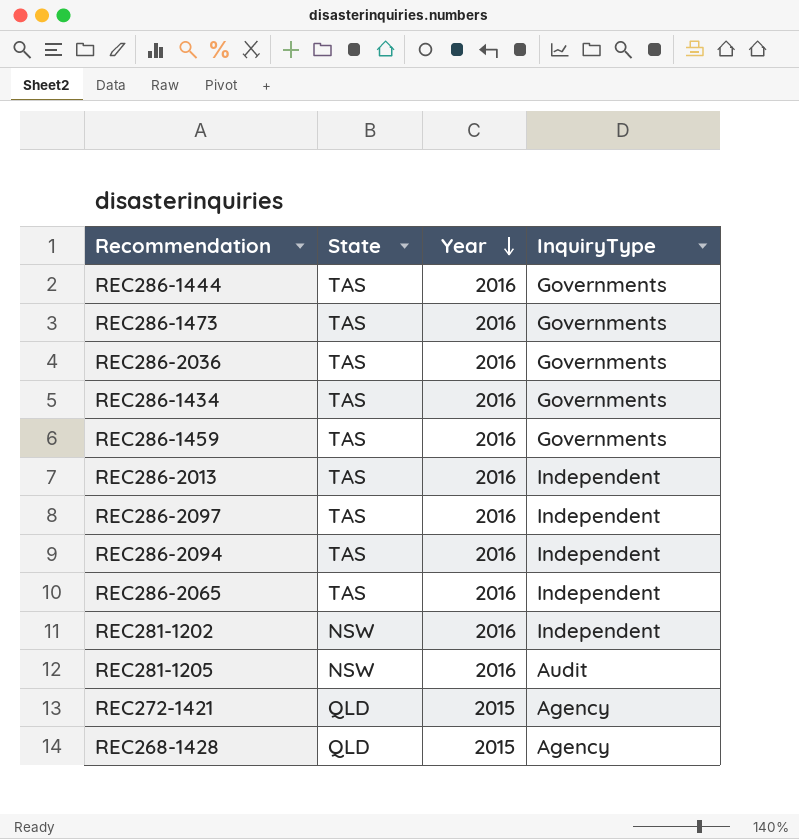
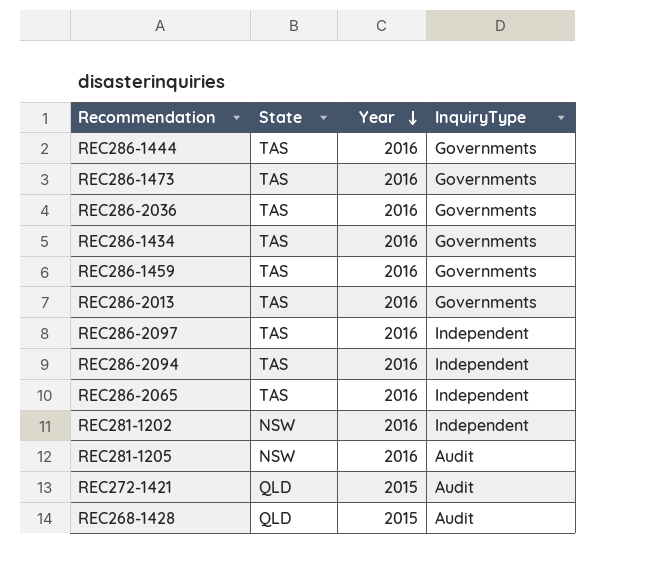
REC286-2013 | InquiryType: Independent -> Governments
REC272-1421 | InquiryType: Agency -> Audit
REC268-1428 | InquiryType: Agency -> Audit

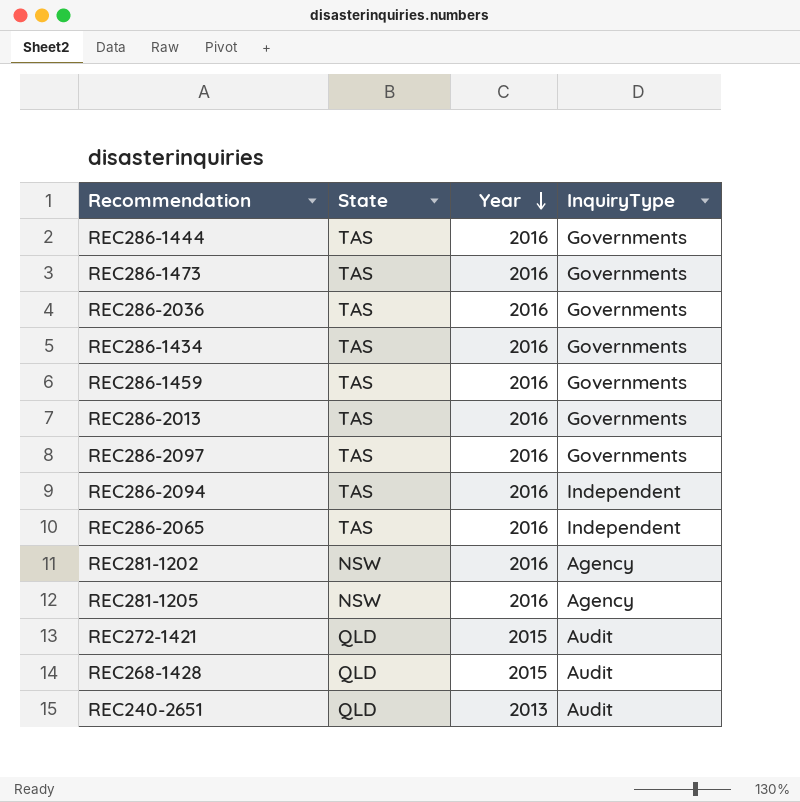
REC286-2097 | InquiryType: Independent -> Governments
REC281-1202 | InquiryType: Independent -> Agency
REC281-1205 | InquiryType: Audit -> Agency
row REC240-2651: none -> QLD | 2013 | Audit

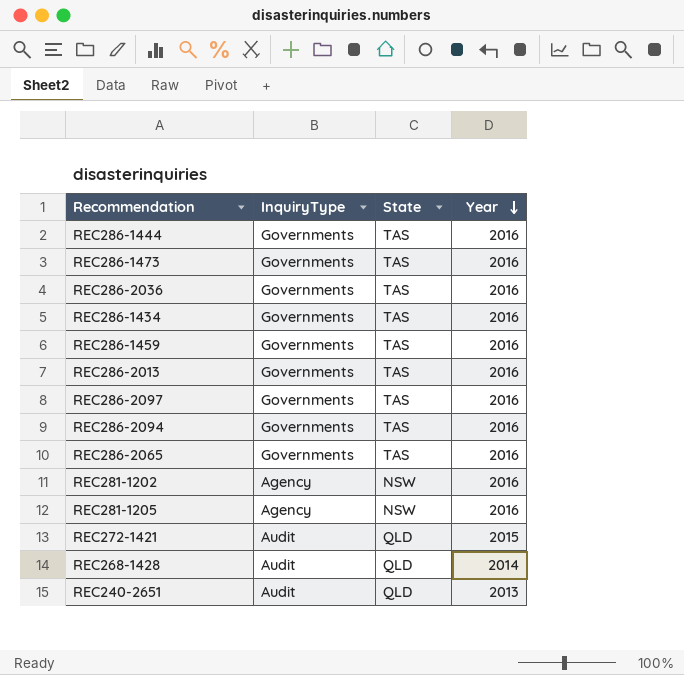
column InquiryType | position: 4 -> 2
REC286-2094 | InquiryType: Independent -> Governments
REC286-2065 | InquiryType: Independent -> Governments
REC268-1428 | Year: 2015 -> 2014

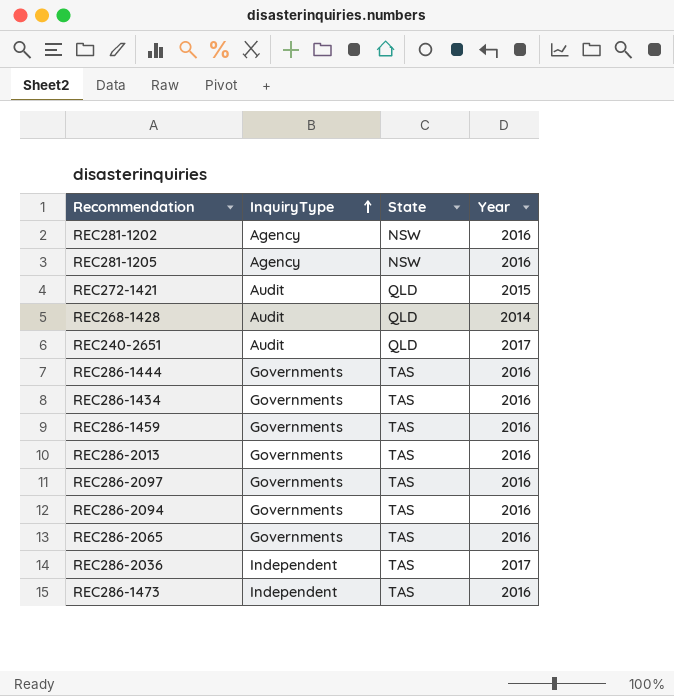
row order: Year descending -> InquiryType ascending
REC240-2651 | Year: 2013 -> 2017
REC286-2036 | InquiryType: Governments -> Independent
REC286-2036 | Year: 2016 -> 2017
REC286-1473 | InquiryType: Governments -> Independent

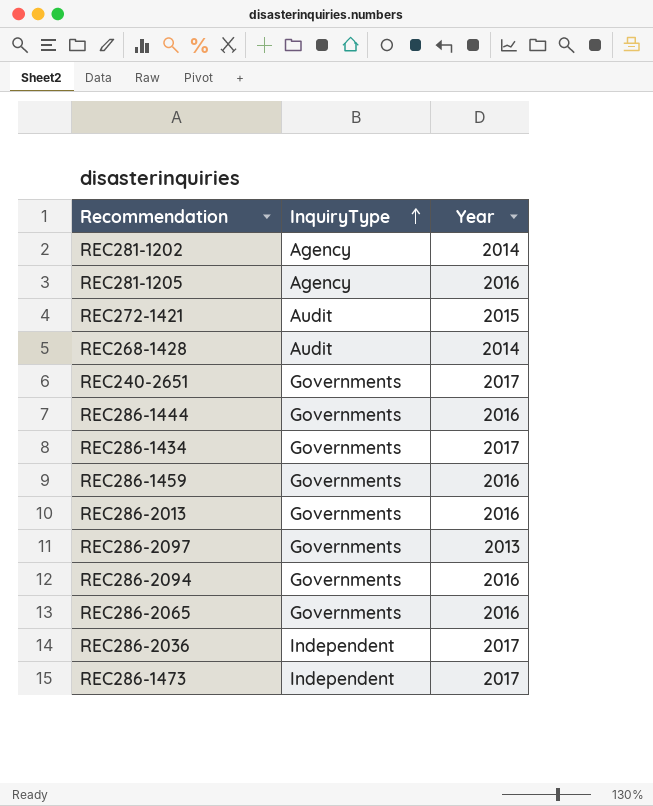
column State | position: 3 -> none
REC281-1202 | Year: 2016 -> 2014
REC240-2651 | InquiryType: Audit -> Governments
REC286-1434 | Year: 2016 -> 2017
REC286-2097 | Year: 2016 -> 2013
REC286-1473 | Year: 2016 -> 2017

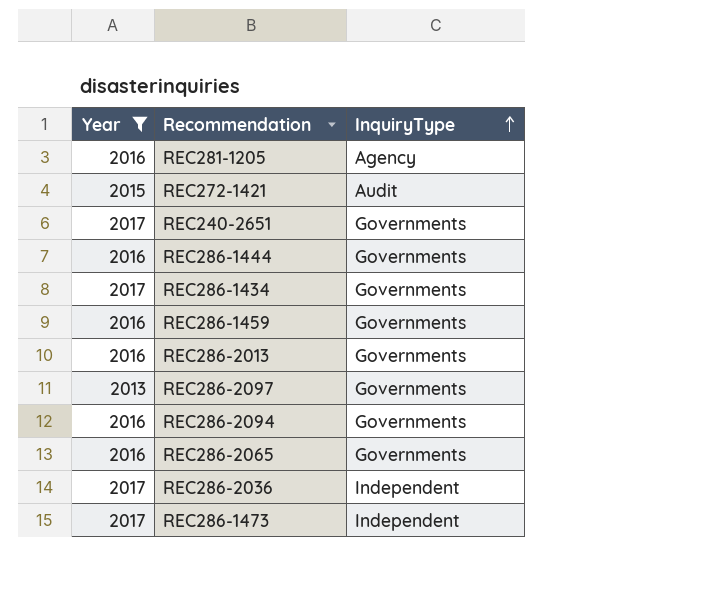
filter: none -> Year != 2014
column Year | position: 3 -> 1

